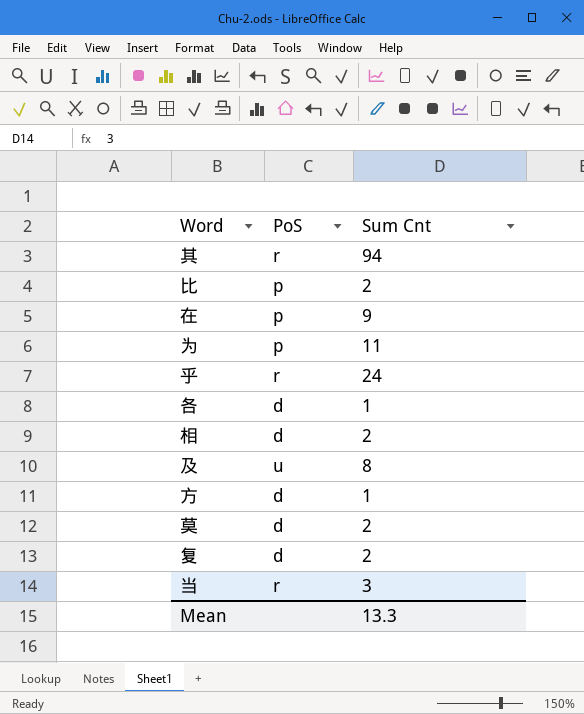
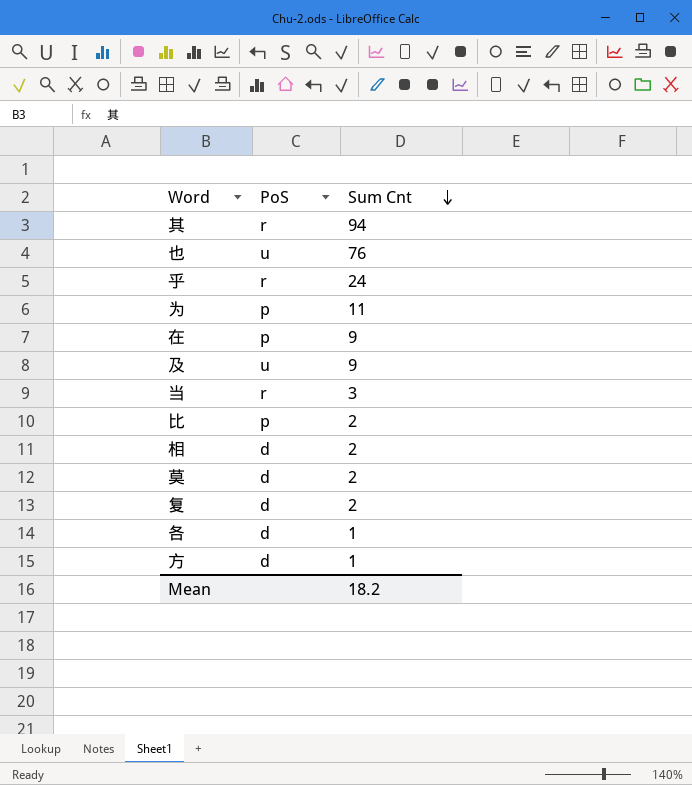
row order: none -> Sum Cnt descending
row 也: none -> u | 76
及 | Sum Cnt: 8 -> 9
Mean | Sum Cnt: 13.3 -> 18.2

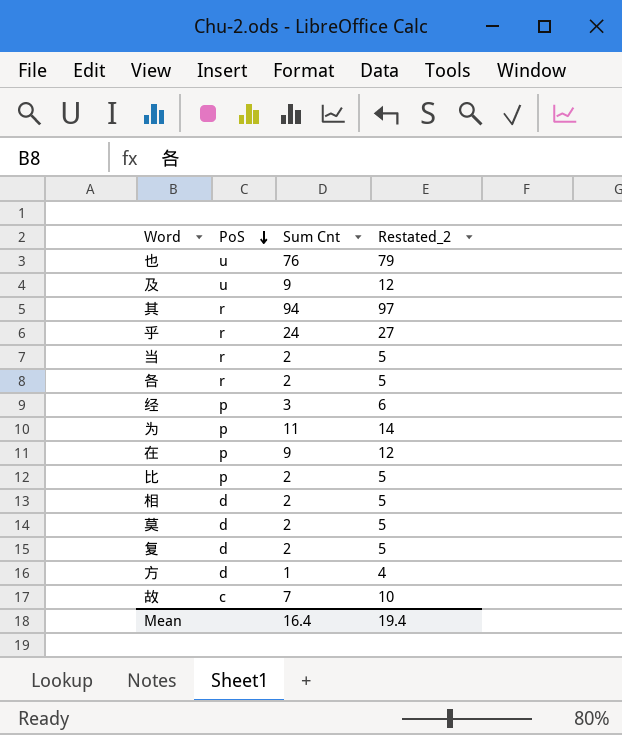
row order: Sum Cnt descending -> PoS descending
column Restated_2 | formula: none -> [Sum Cnt] + 3
当 | Sum Cnt: 3 -> 2
各 | PoS: d -> r
各 | Sum Cnt: 1 -> 2
row 经: none -> p | 3 | 6
row 故: none -> c | 7 | 10
Mean | Sum Cnt: 18.2 -> 16.4

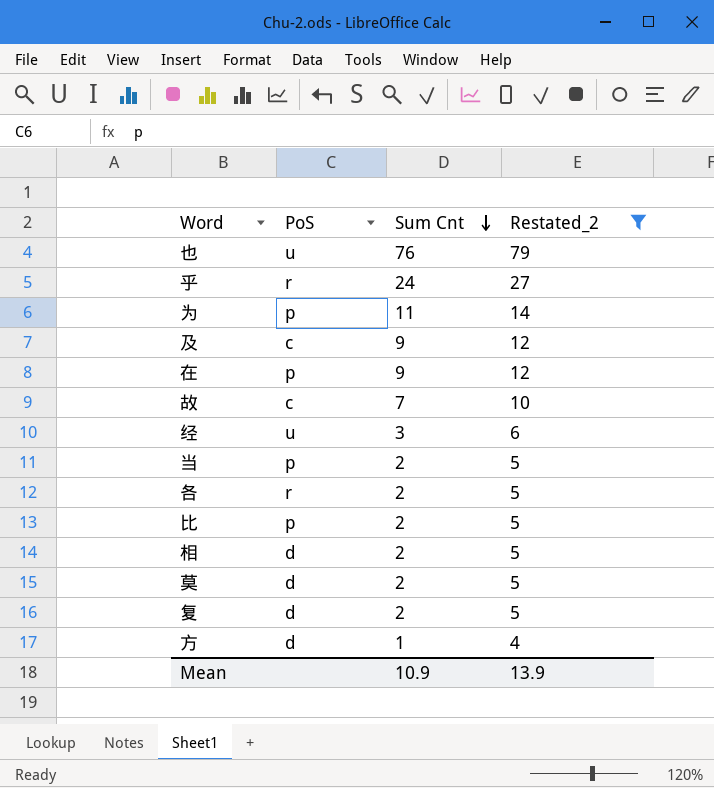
filter: none -> Restated_2 != 97
row order: PoS descending -> Sum Cnt descending
及 | PoS: u -> c
经 | PoS: p -> u
当 | PoS: r -> p
Mean | Sum Cnt: 16.4 -> 10.9
Mean | Restated_2: 19.4 -> 13.9

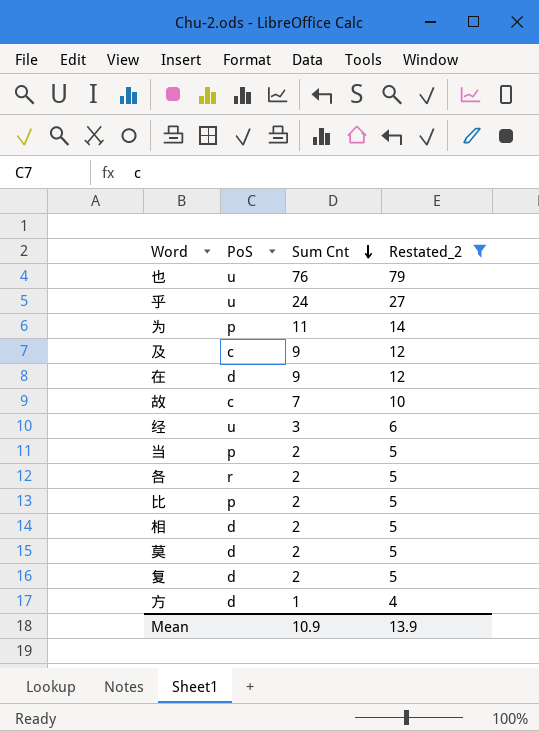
乎 | PoS: r -> u
在 | PoS: p -> d

